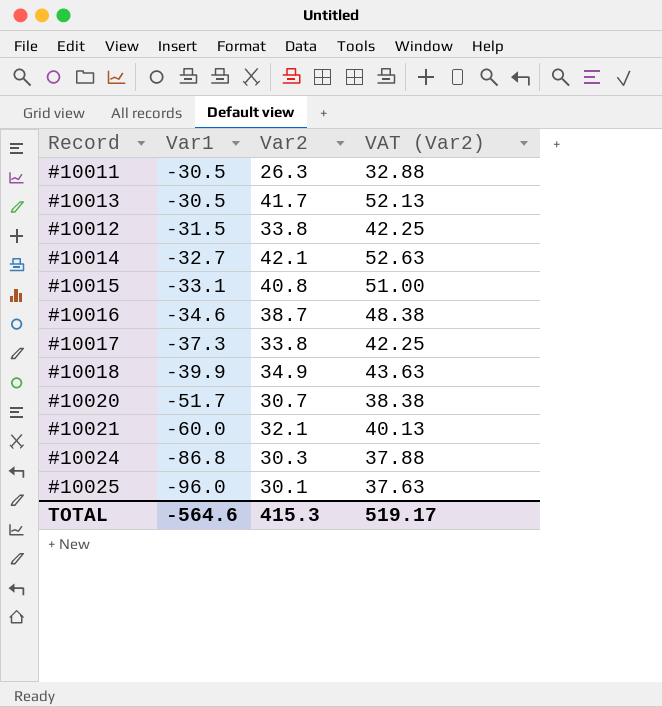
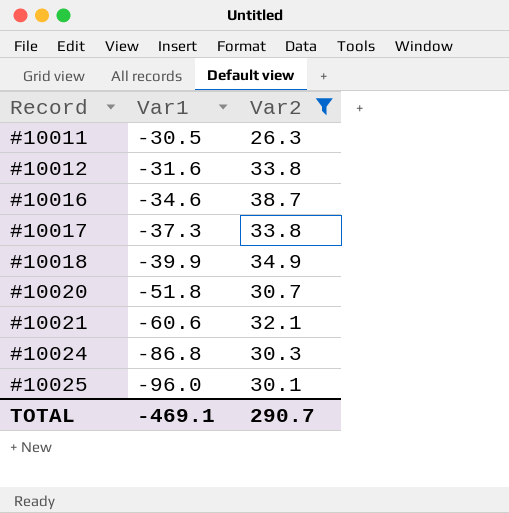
filter: none -> Var2 <= 38.7
column VAT (Var2) | formula: [Var2] * 1.25 -> none
#10012 | Var1: -31.5 -> -31.6
#10020 | Var1: -51.7 -> -51.8
#10021 | Var1: -60.0 -> -60.6
TOTAL | Var1: -564.6 -> -469.1
TOTAL | Var2: 415.3 -> 290.7

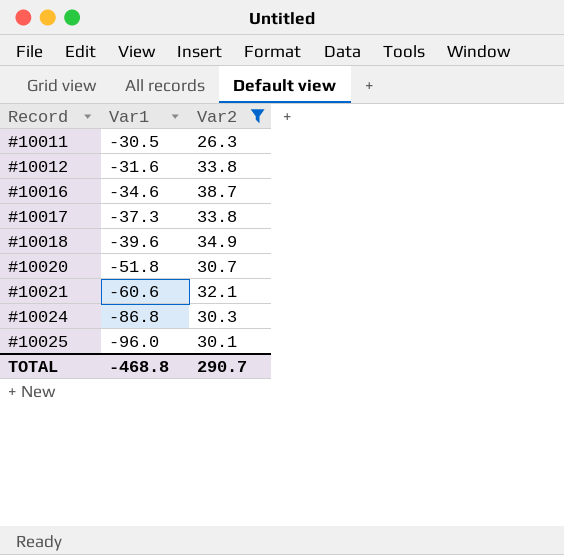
#10018 | Var1: -39.9 -> -39.6
TOTAL | Var1: -469.1 -> -468.8

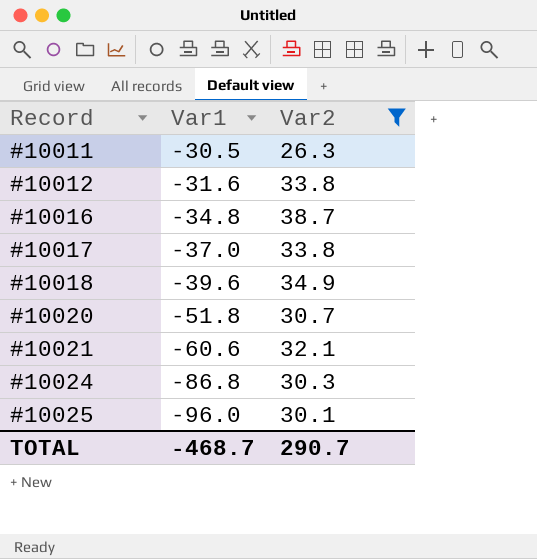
#10016 | Var1: -34.6 -> -34.8
#10017 | Var1: -37.3 -> -37.0
TOTAL | Var1: -468.8 -> -468.7

